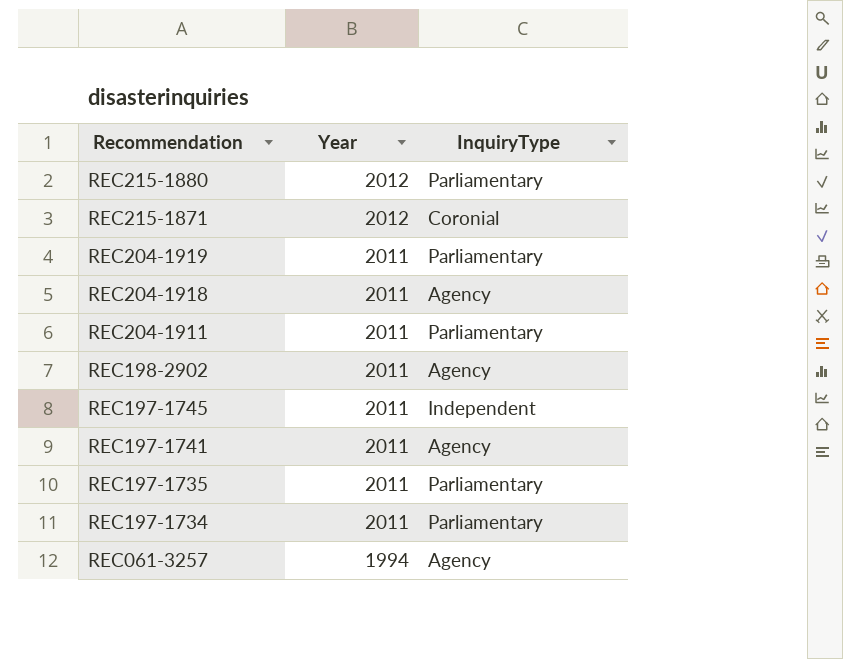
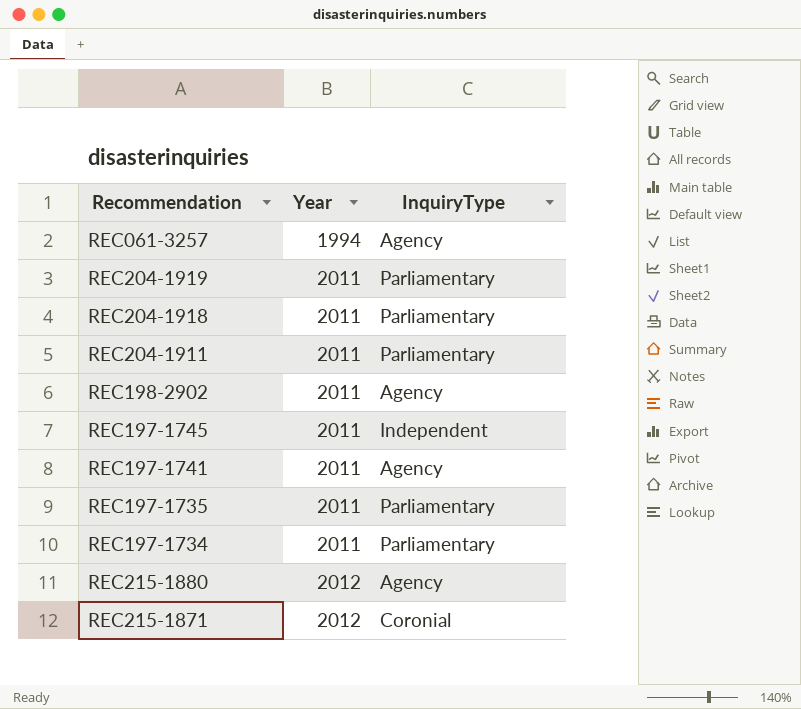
row order: Recommendation descending -> Year ascending
REC204-1918 | InquiryType: Agency -> Parliamentary
REC215-1880 | InquiryType: Parliamentary -> Agency

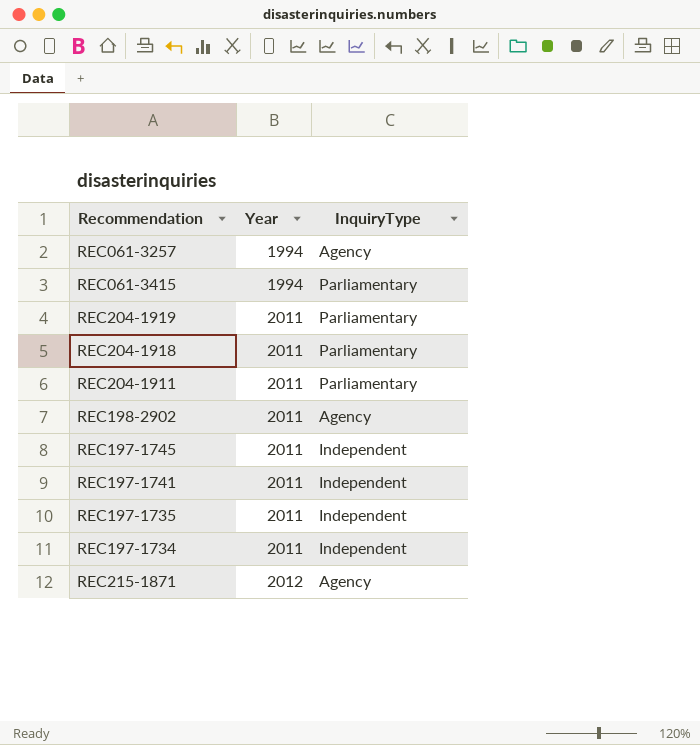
row REC215-1880: 2012 | Agency -> none
row REC061-3415: none -> 1994 | Parliamentary
REC197-1741 | InquiryType: Agency -> Independent
REC197-1735 | InquiryType: Parliamentary -> Independent
REC197-1734 | InquiryType: Parliamentary -> Independent
REC215-1871 | InquiryType: Coronial -> Agency

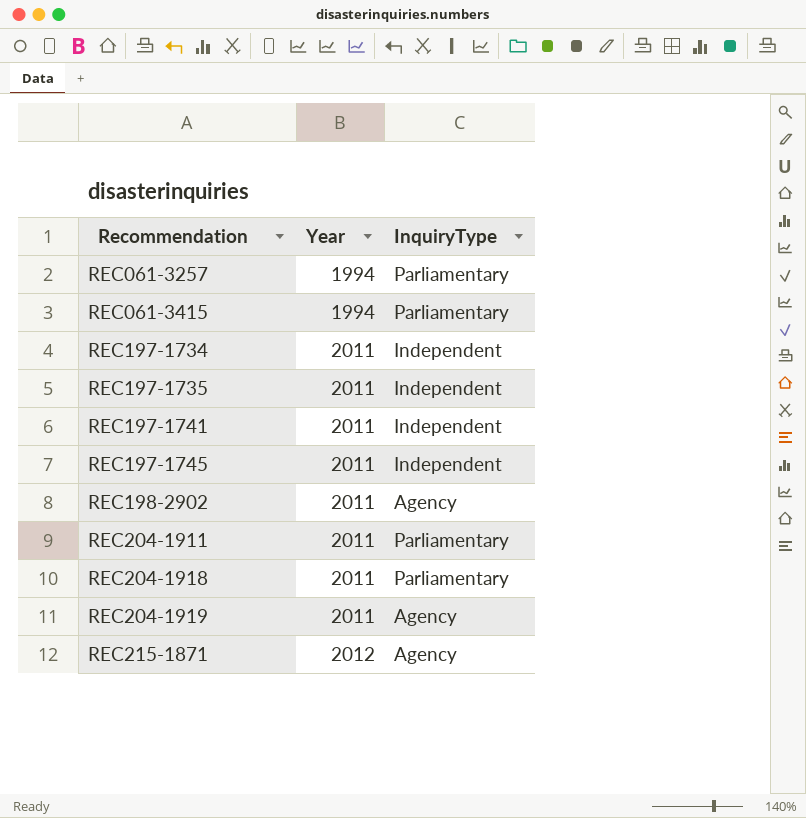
row order: Year ascending -> Recommendation ascending
REC061-3257 | InquiryType: Agency -> Parliamentary
REC204-1919 | InquiryType: Parliamentary -> Agency

